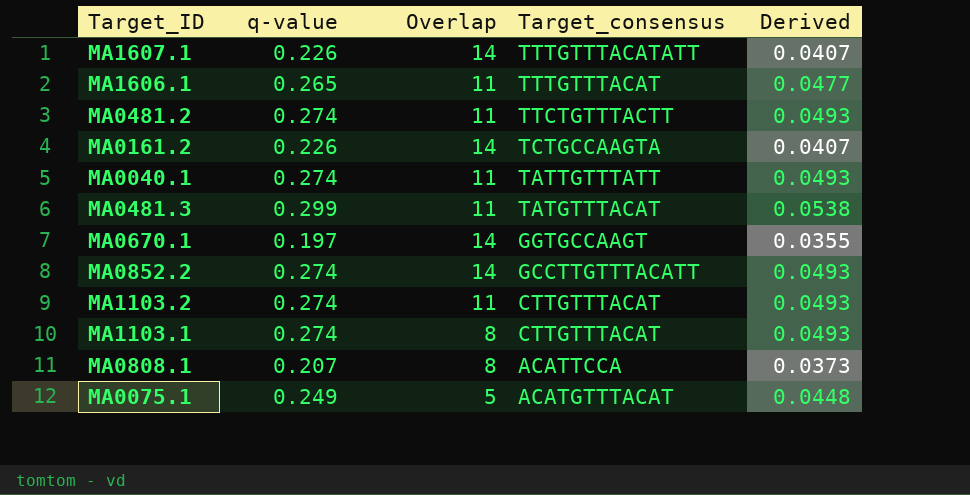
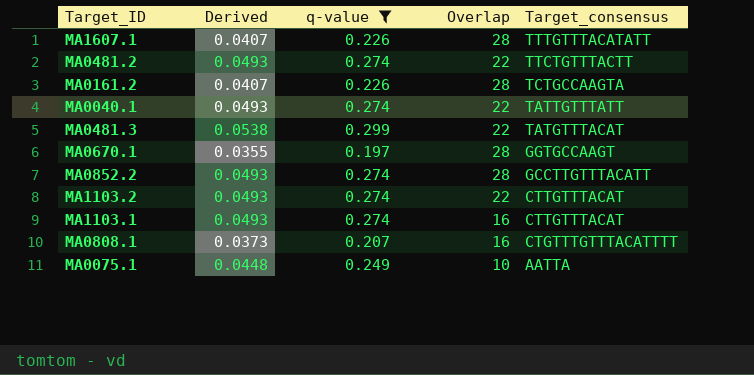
filter: none -> q-value != 0.265
column Derived | position: 5 -> 2
MA1607.1 | Overlap: 14 -> 28
MA0481.2 | Overlap: 11 -> 22
MA0161.2 | Overlap: 14 -> 28
MA0040.1 | Overlap: 11 -> 22
MA0481.3 | Overlap: 11 -> 22
MA0670.1 | Overlap: 14 -> 28
MA0852.2 | Overlap: 14 -> 28
MA1103.2 | Overlap: 11 -> 22
MA1103.1 | Overlap: 8 -> 16
MA0808.1 | Overlap: 8 -> 16
MA0808.1 | Target_consensus: ACATTCCA -> CTGTTTGTTTACATTTT
MA0075.1 | Overlap: 5 -> 10
MA0075.1 | Target_consensus: ACATGTTTACAT -> AATTA

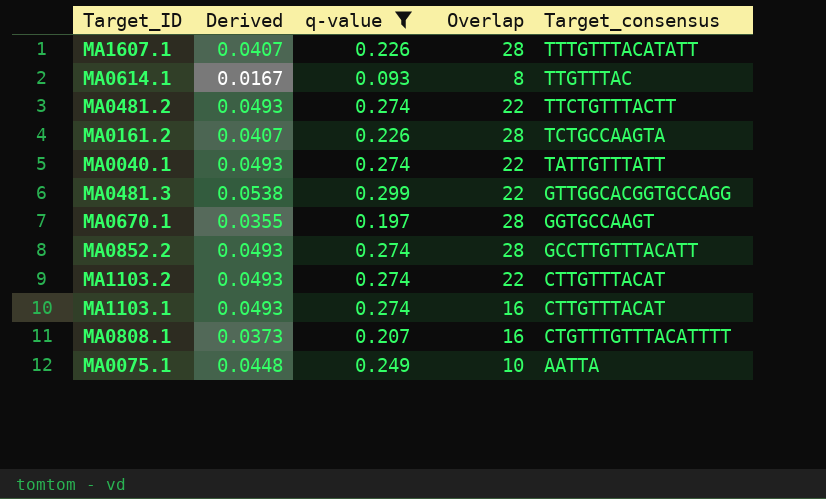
row MA0614.1: none -> 0.0167 | 0.093 | 8 | TTGTTTAC
MA0481.3 | Target_consensus: TATGTTTACAT -> GTTGGCACGGTGCCAGG

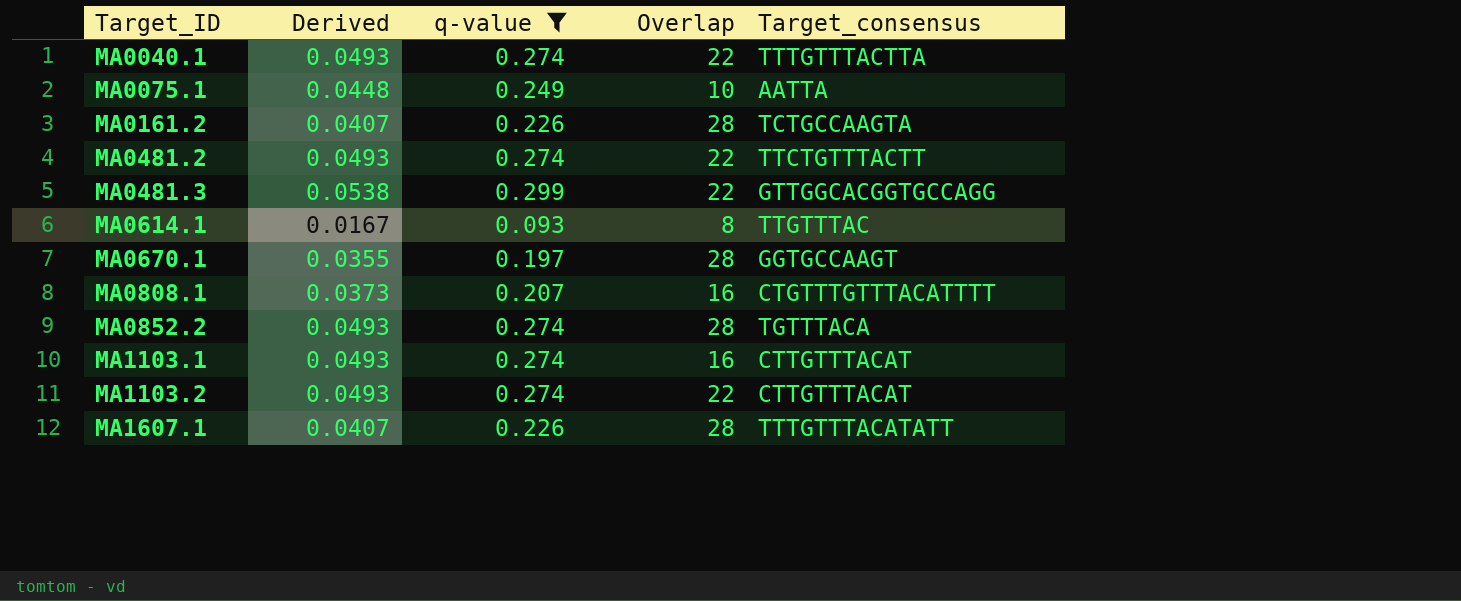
row order: Target_consensus descending -> Target_ID ascending
MA0040.1 | Target_consensus: TATTGTTTATT -> TTTGTTTACTTA
MA0852.2 | Target_consensus: GCCTTGTTTACATT -> TGTTTACA

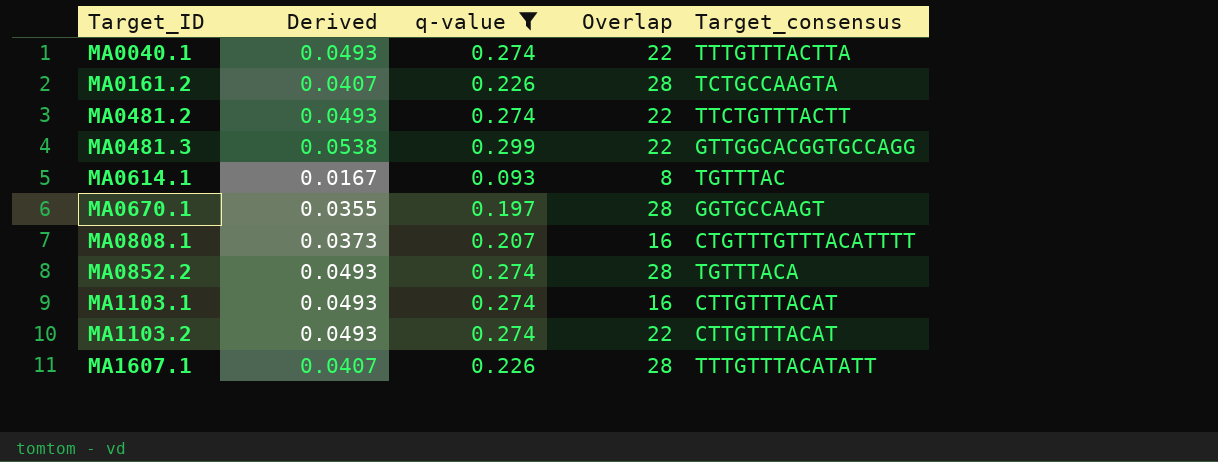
row MA0075.1: 0.0448 | 0.249 | 10 | AATTA -> none
MA0614.1 | Target_consensus: TTGTTTAC -> TGTTTAC

